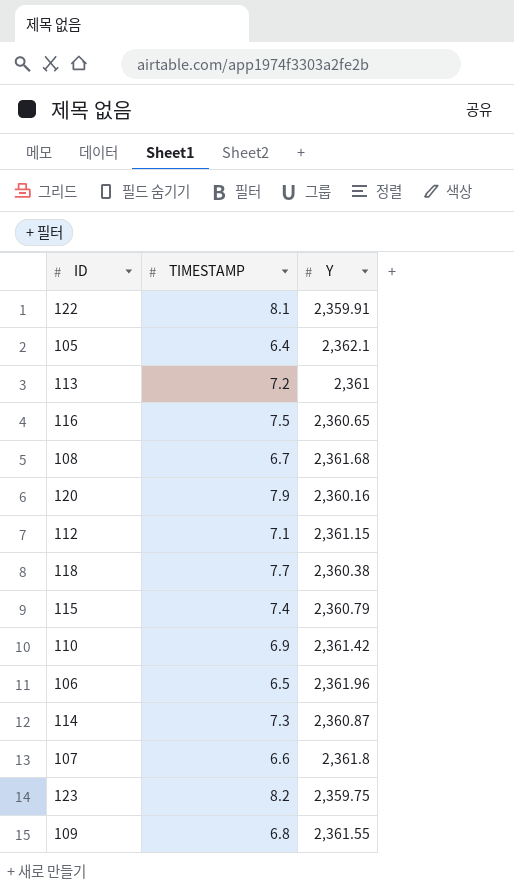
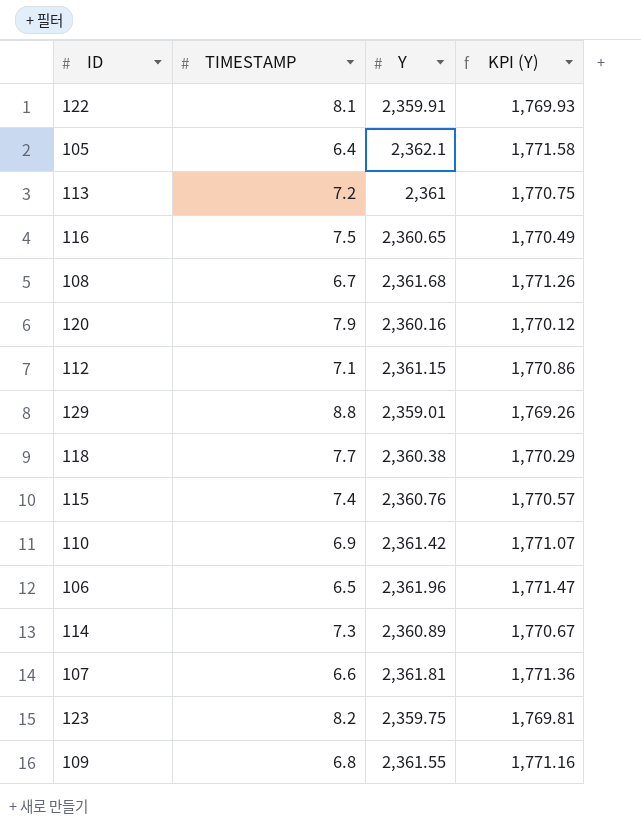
column KPI (Y) | formula: none -> [Y] * 0.75
row 129: none -> 8.8 | 2,359.01 | 1,769.26
115 | Y: 2,360.79 -> 2,360.76
114 | Y: 2,360.87 -> 2,360.89
107 | Y: 2,361.8 -> 2,361.81

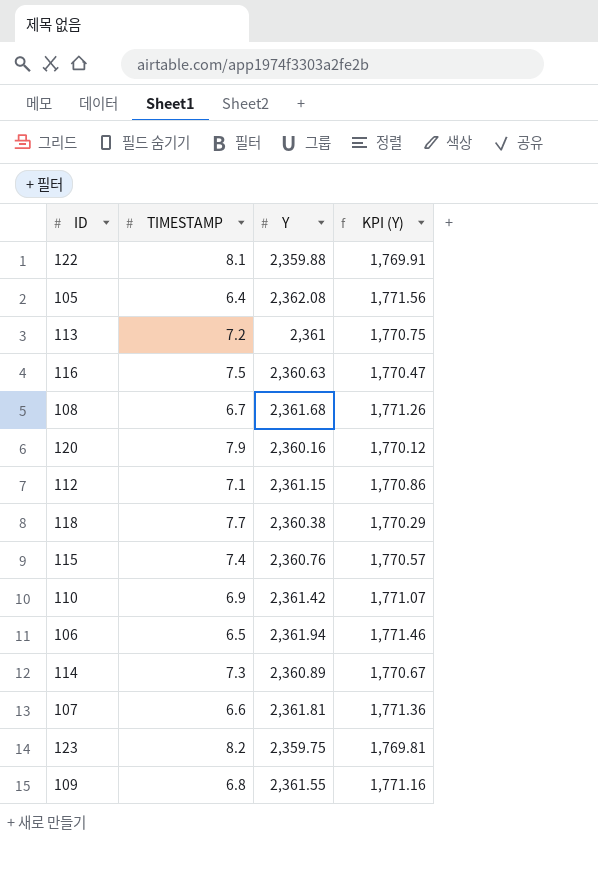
row 129: 8.8 | 2,359.01 | 1,769.26 -> none
122 | Y: 2,359.91 -> 2,359.88
122 | KPI (Y): 1,769.93 -> 1,769.91
105 | Y: 2,362.1 -> 2,362.08
105 | KPI (Y): 1,771.58 -> 1,771.56
116 | Y: 2,360.65 -> 2,360.63
116 | KPI (Y): 1,770.49 -> 1,770.47
106 | Y: 2,361.96 -> 2,361.94
106 | KPI (Y): 1,771.47 -> 1,771.46

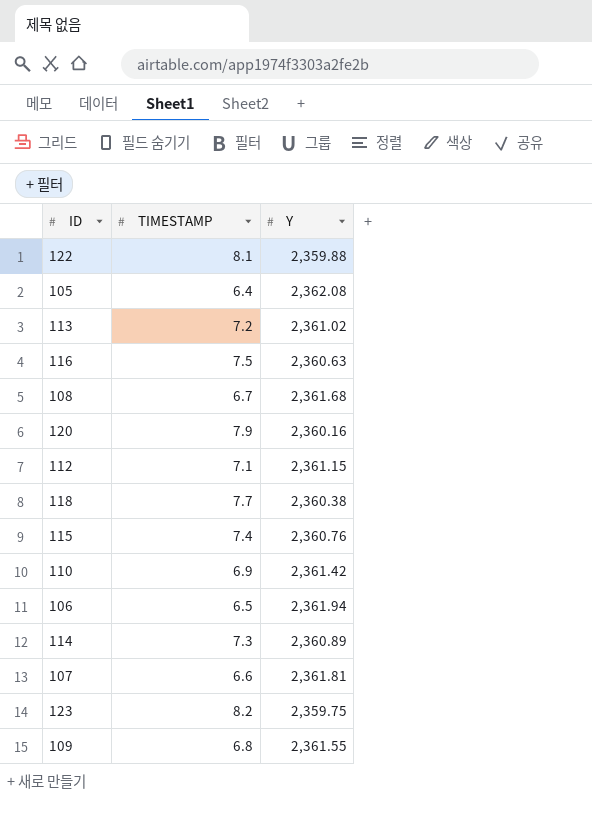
column KPI (Y) | formula: [Y] * 0.75 -> none
113 | Y: 2,361 -> 2,361.02

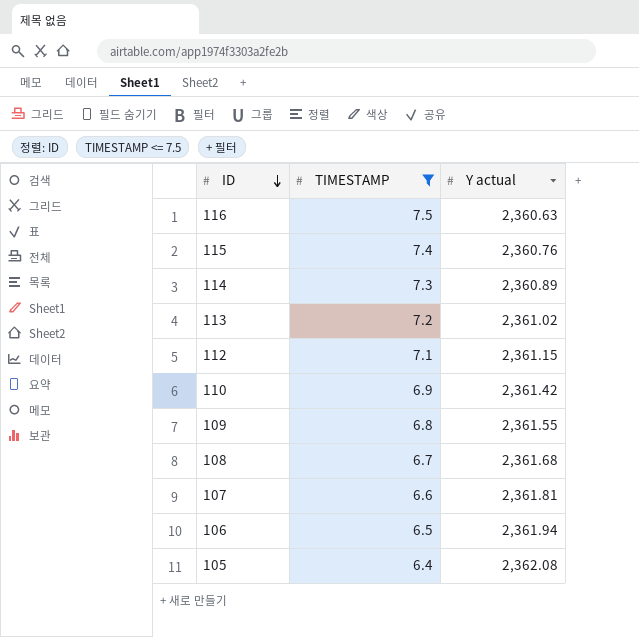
filter: none -> TIMESTAMP <= 7.5
row order: none -> ID descending
column name: Y -> Y actual

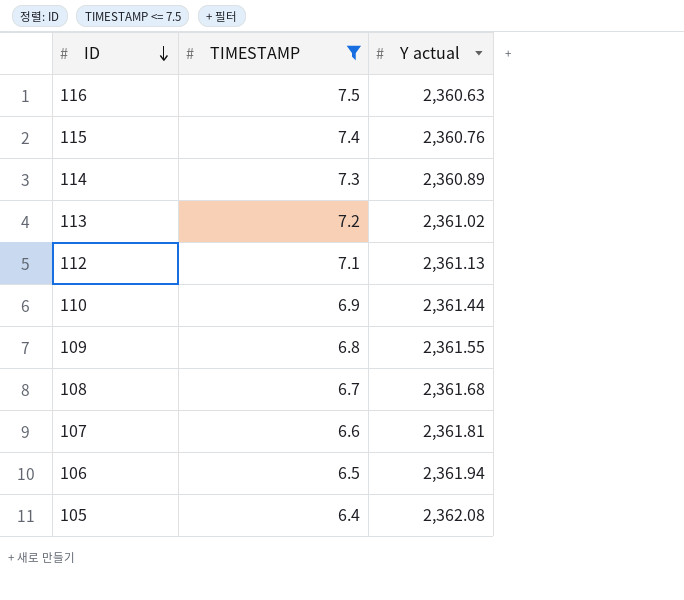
112 | Y actual: 2,361.15 -> 2,361.13
110 | Y actual: 2,361.42 -> 2,361.44

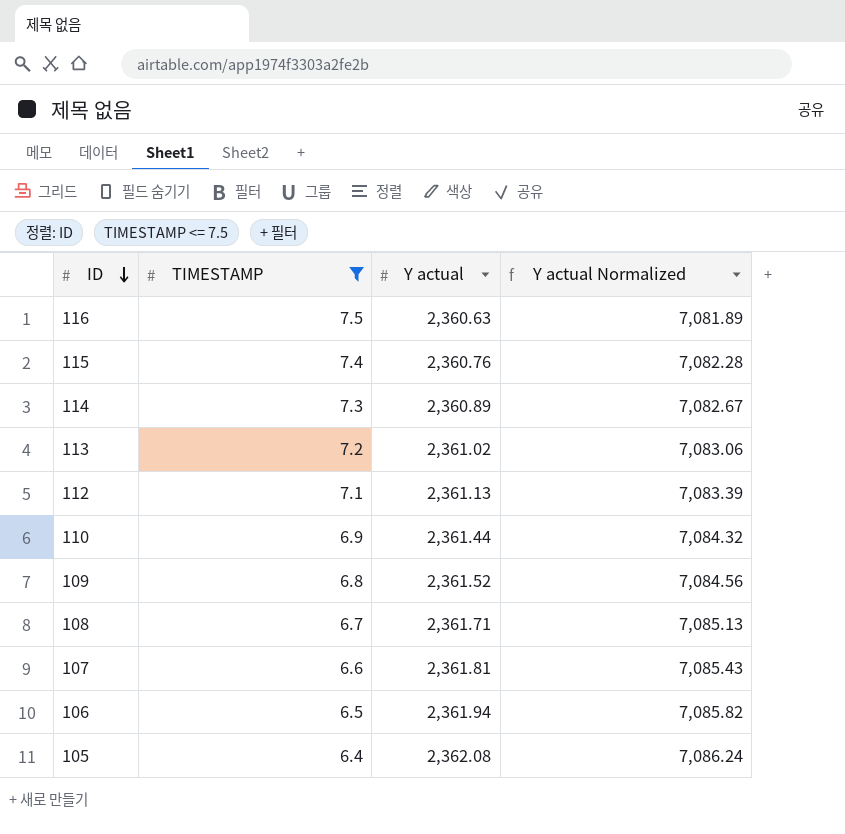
column Y actual Normalized | formula: none -> [Y actual] * 3
109 | Y actual: 2,361.55 -> 2,361.52
108 | Y actual: 2,361.68 -> 2,361.71

